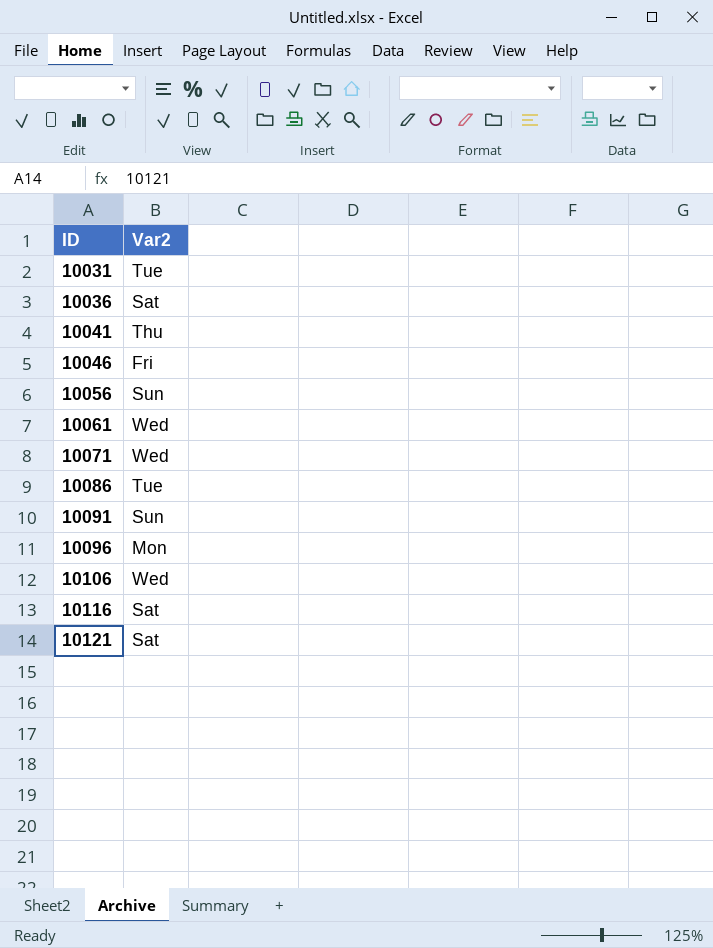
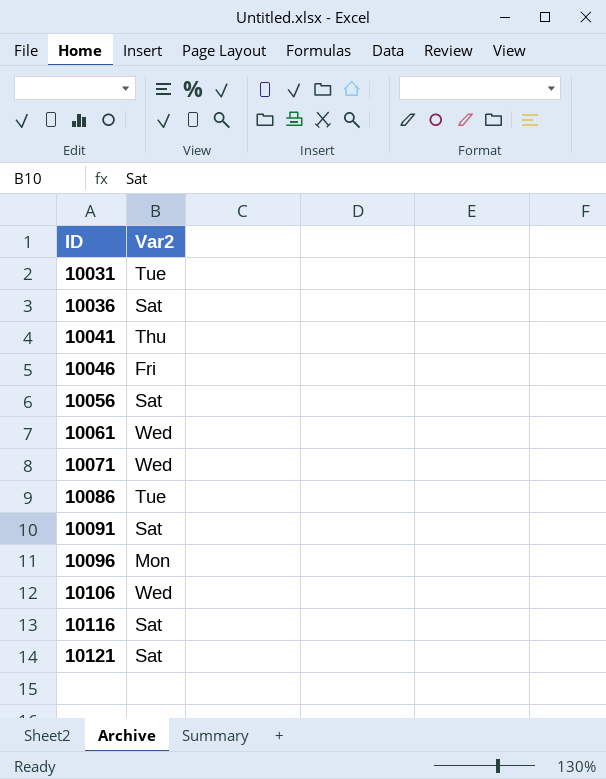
10056 | Var2: Sun -> Sat
10091 | Var2: Sun -> Sat

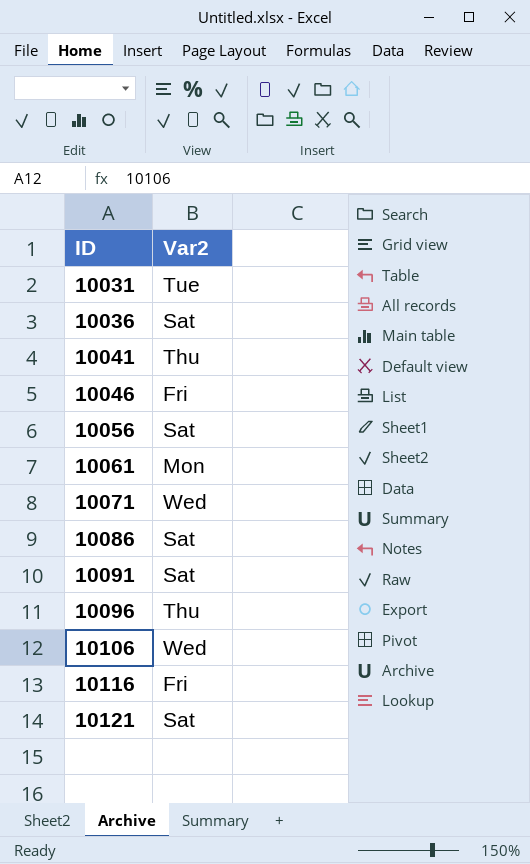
10061 | Var2: Wed -> Mon
10086 | Var2: Tue -> Sat
10096 | Var2: Mon -> Thu
10116 | Var2: Sat -> Fri

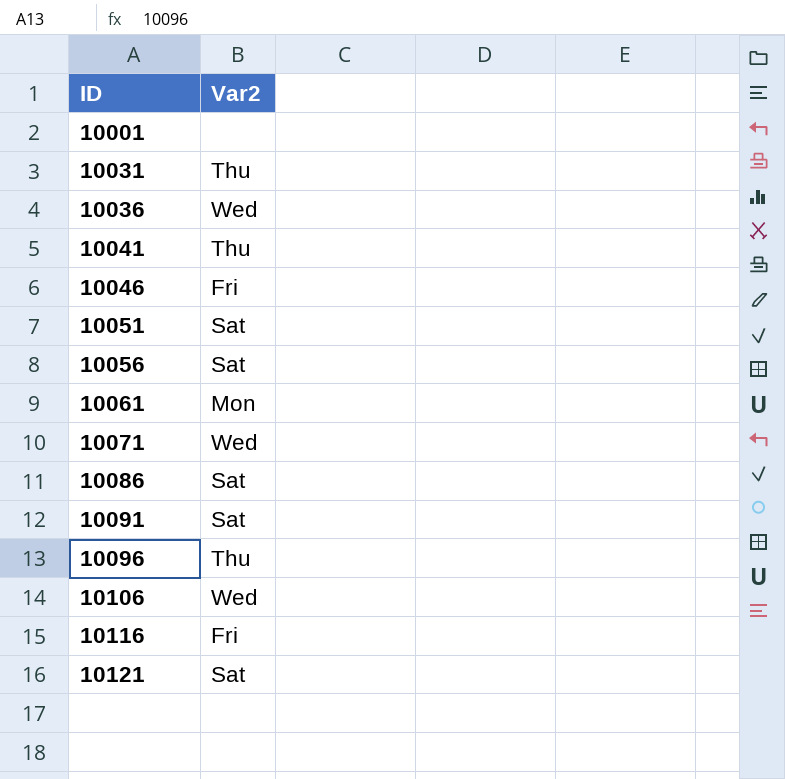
row 10001: none -> none
10031 | Var2: Tue -> Thu
10036 | Var2: Sat -> Wed
row 10051: none -> Sat

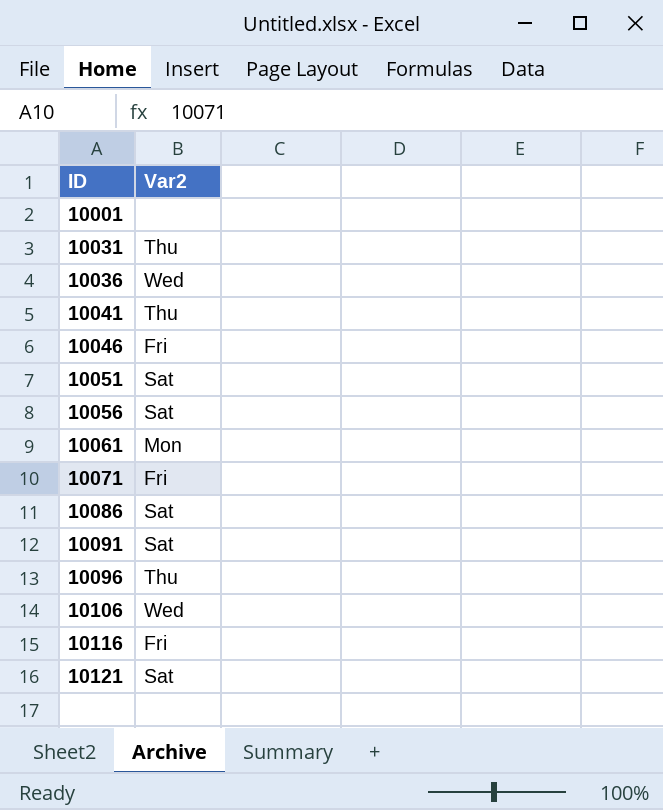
10071 | Var2: Wed -> Fri

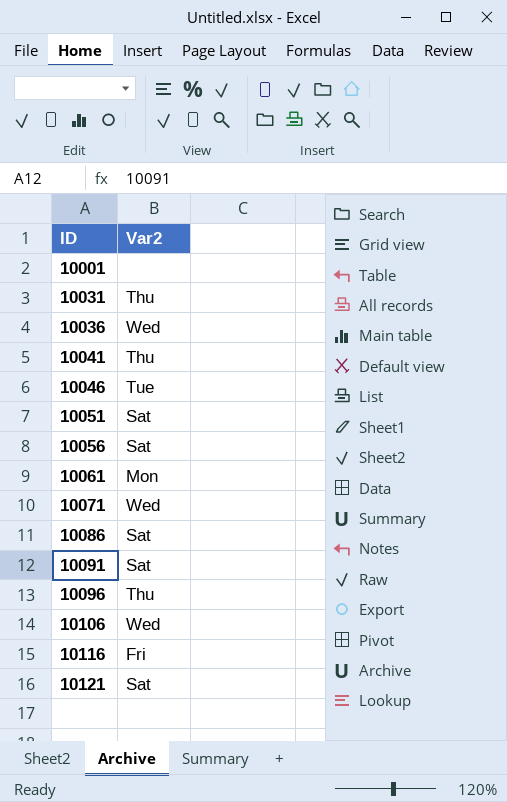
10046 | Var2: Fri -> Tue
10071 | Var2: Fri -> Wed

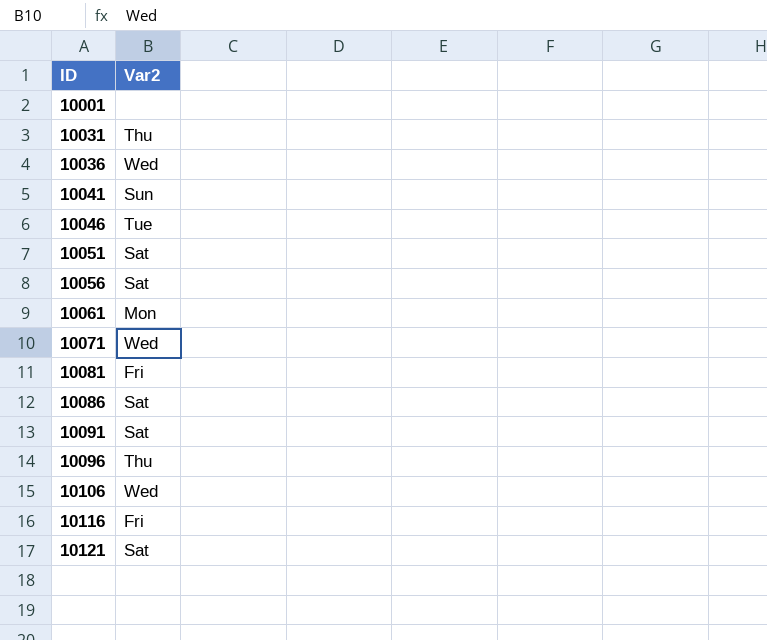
10041 | Var2: Thu -> Sun
row 10081: none -> Fri

